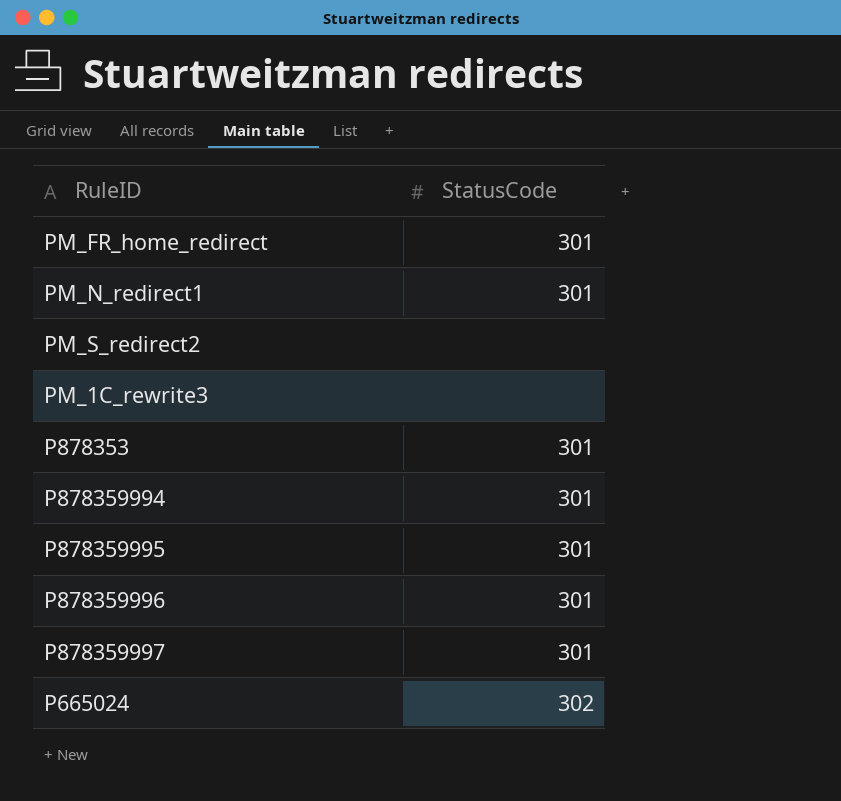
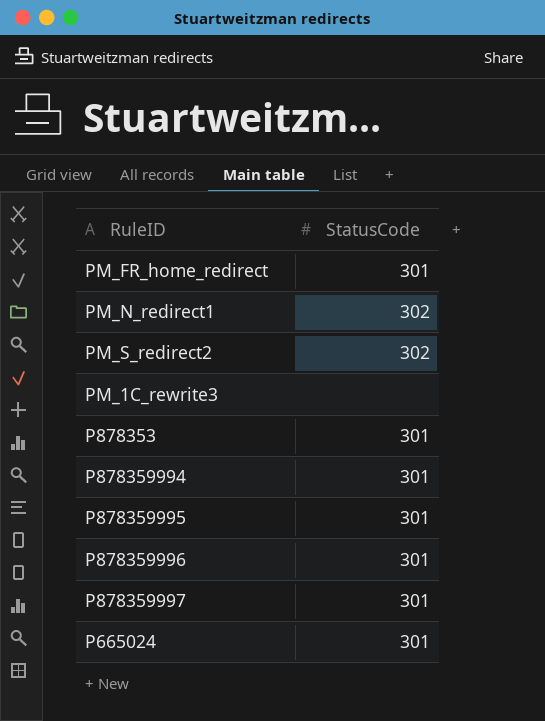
PM_N_redirect1 | StatusCode: 301 -> 302
PM_S_redirect2 | StatusCode: none -> 302
P665024 | StatusCode: 302 -> 301

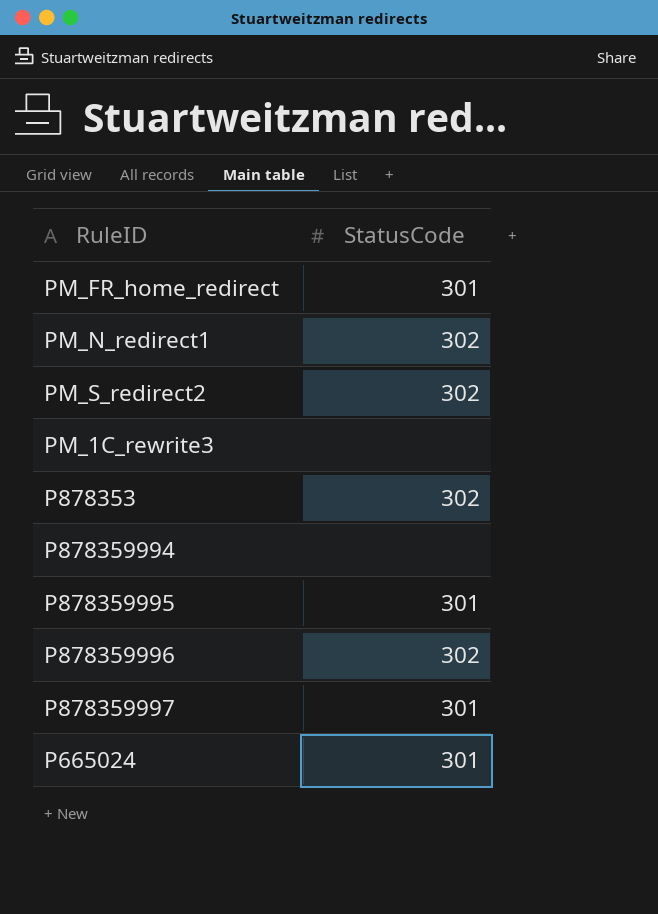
P878353 | StatusCode: 301 -> 302
P878359994 | StatusCode: 301 -> none
P878359996 | StatusCode: 301 -> 302

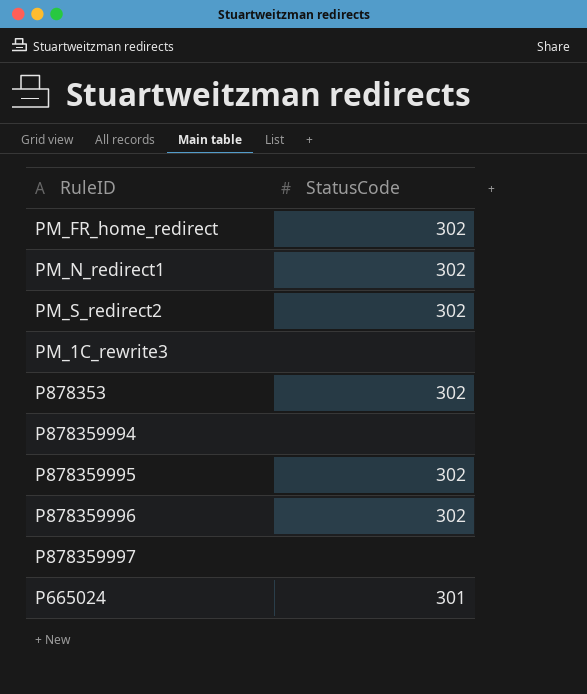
PM_FR_home_redirect | StatusCode: 301 -> 302
P878359995 | StatusCode: 301 -> 302
P878359997 | StatusCode: 301 -> none

